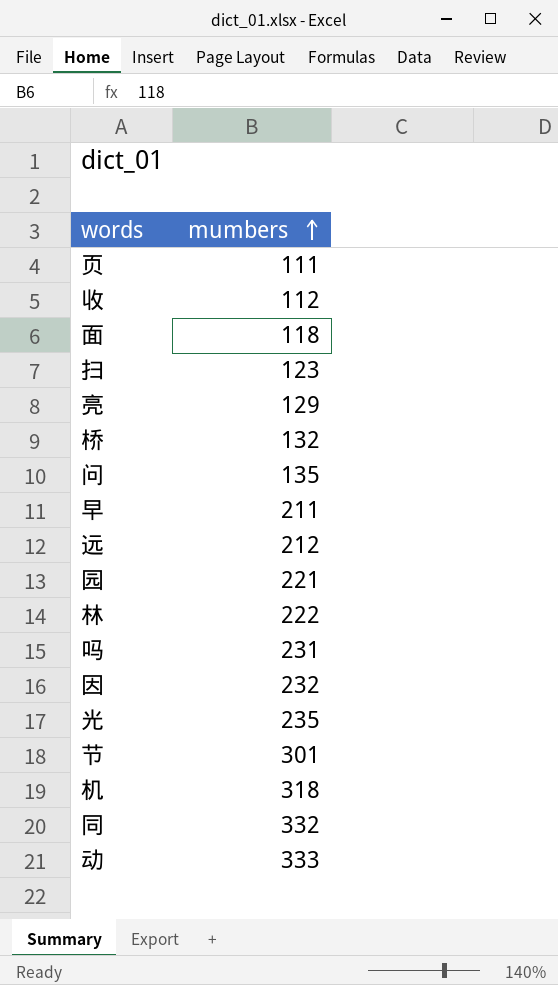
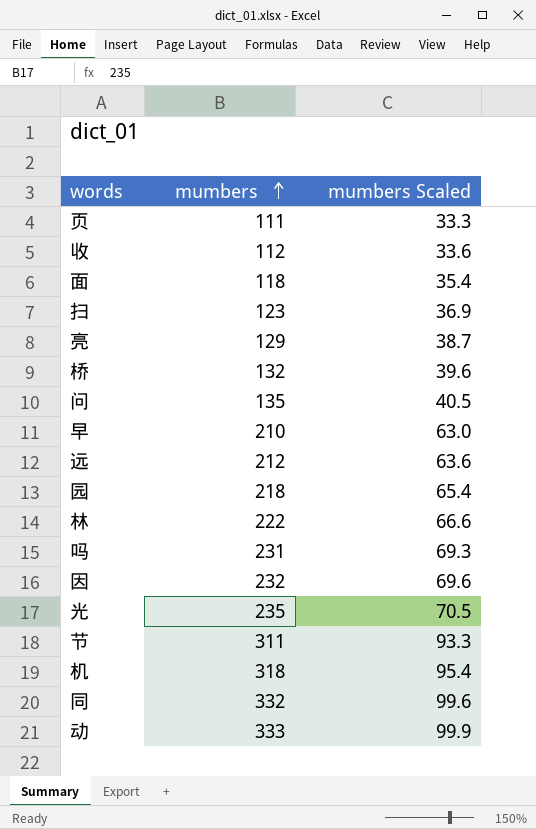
column mumbers Scaled | formula: none -> [mumbers] * 0.3
早 | mumbers: 211 -> 210
园 | mumbers: 221 -> 218
节 | mumbers: 301 -> 311

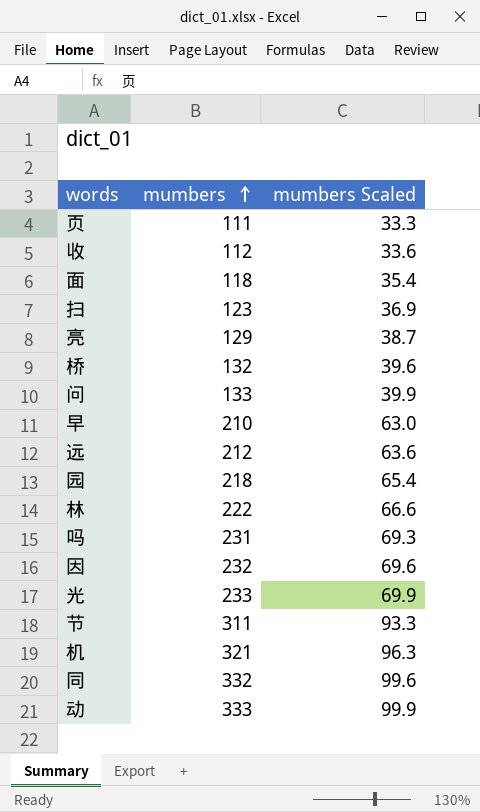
问 | mumbers: 135 -> 133
问 | mumbers Scaled: 40.5 -> 39.9
光 | mumbers: 235 -> 233
光 | mumbers Scaled: 70.5 -> 69.9
机 | mumbers: 318 -> 321
机 | mumbers Scaled: 95.4 -> 96.3

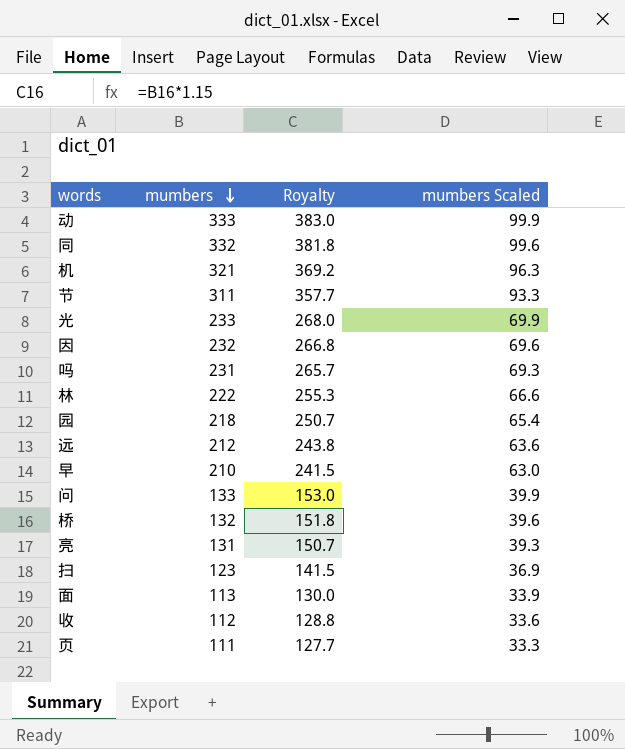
row order: mumbers ascending -> mumbers descending
column Royalty | formula: none -> [mumbers] * 1.15
亮 | mumbers: 129 -> 131
亮 | mumbers Scaled: 38.7 -> 39.3
面 | mumbers: 118 -> 113
面 | mumbers Scaled: 35.4 -> 33.9

